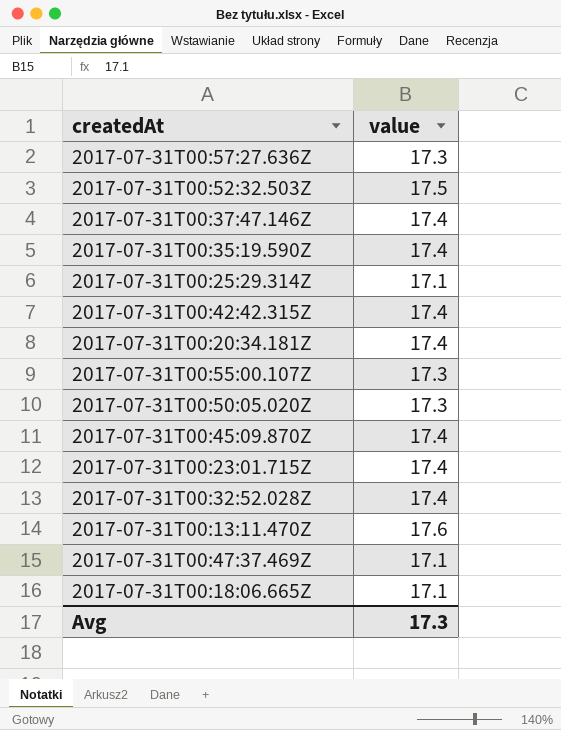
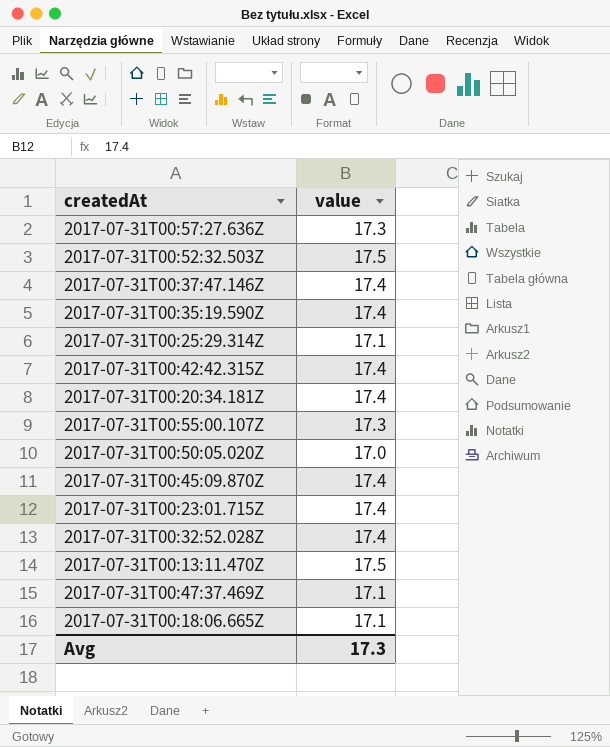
2017-07-31T00:50:05.020Z | value: 17.3 -> 17.0
2017-07-31T00:13:11.470Z | value: 17.6 -> 17.5

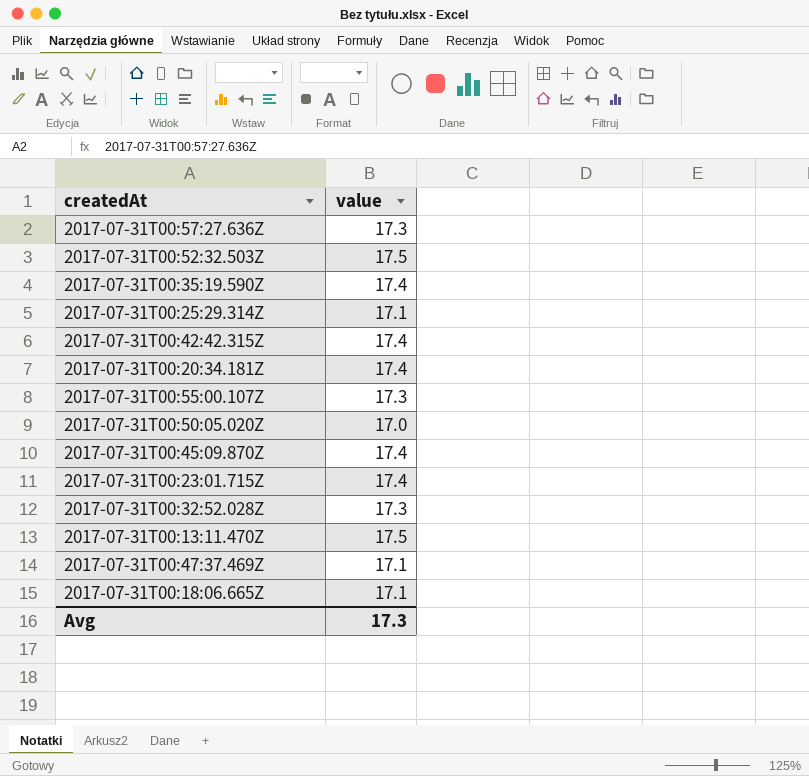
row 2017-07-31T00:37:47.146Z: 17.4 -> none
2017-07-31T00:32:52.028Z | value: 17.4 -> 17.3

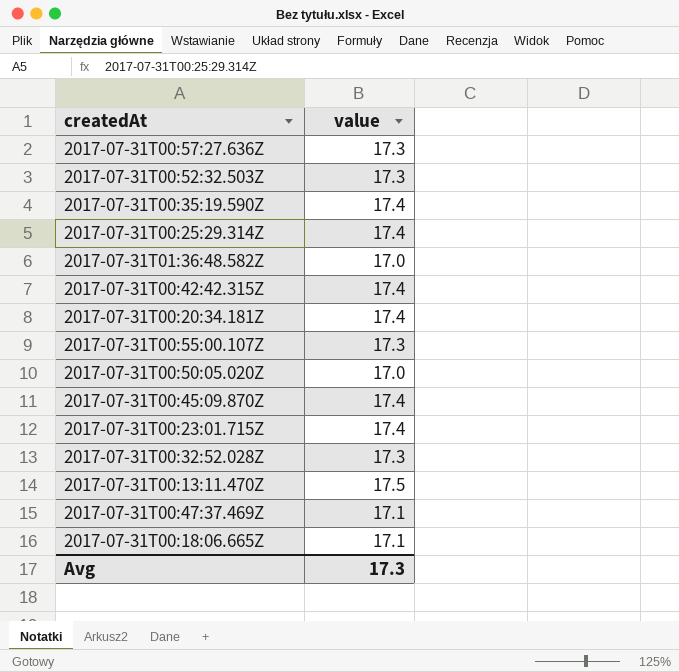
2017-07-31T00:52:32.503Z | value: 17.5 -> 17.3
2017-07-31T00:25:29.314Z | value: 17.1 -> 17.4
row 2017-07-31T01:36:48.582Z: none -> 17.0

